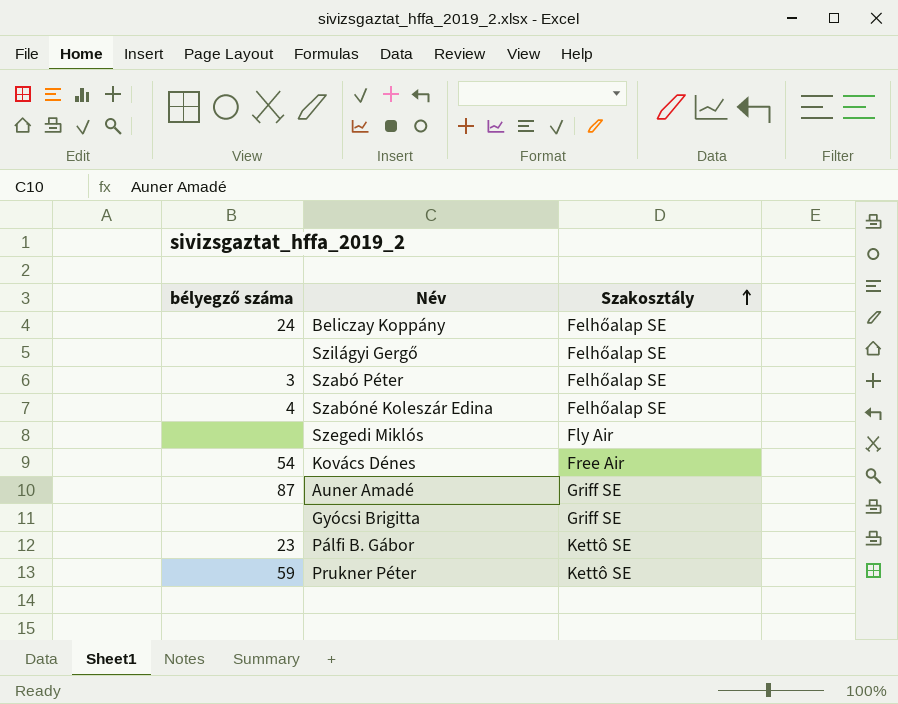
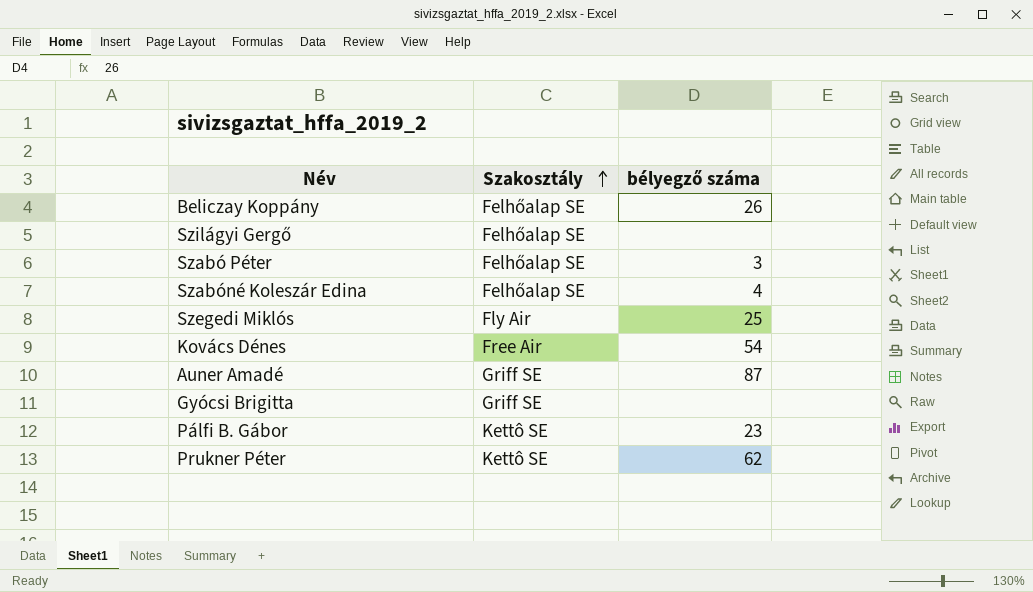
column bélyegző száma | position: 1 -> 3
Beliczay Koppány | bélyegző száma: 24 -> 26
Szegedi Miklós | bélyegző száma: none -> 25
Prukner Péter | bélyegző száma: 59 -> 62

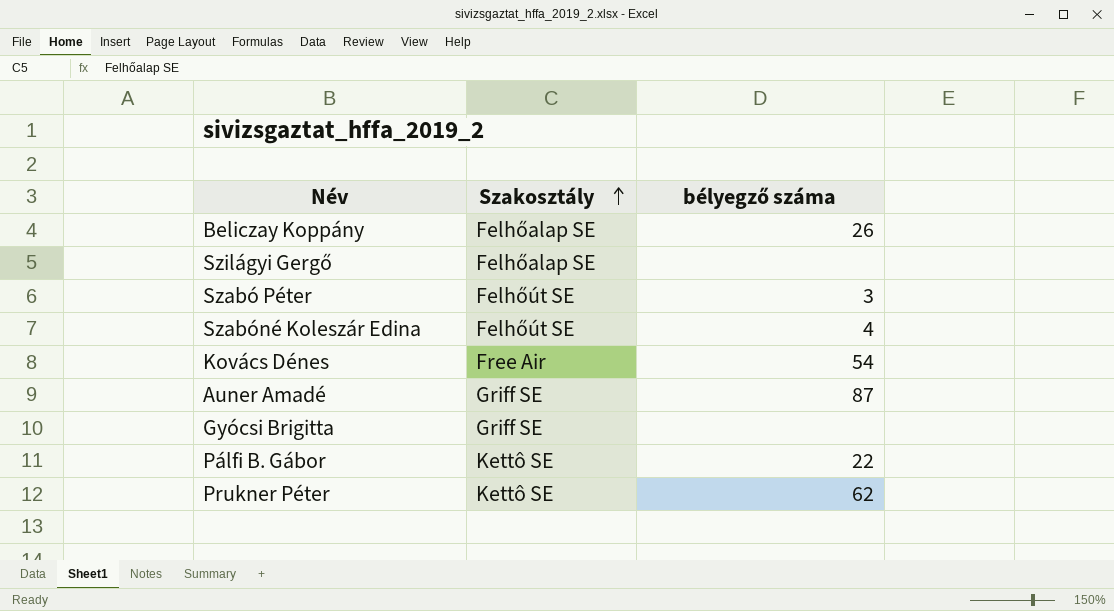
row Szegedi Miklós: Fly Air | 25 -> none
Szabó Péter | Szakosztály: Felhőalap SE -> Felhőút SE
Szabóné Koleszár Edina | Szakosztály: Felhőalap SE -> Felhőút SE
Pálfi B. Gábor | bélyegző száma: 23 -> 22

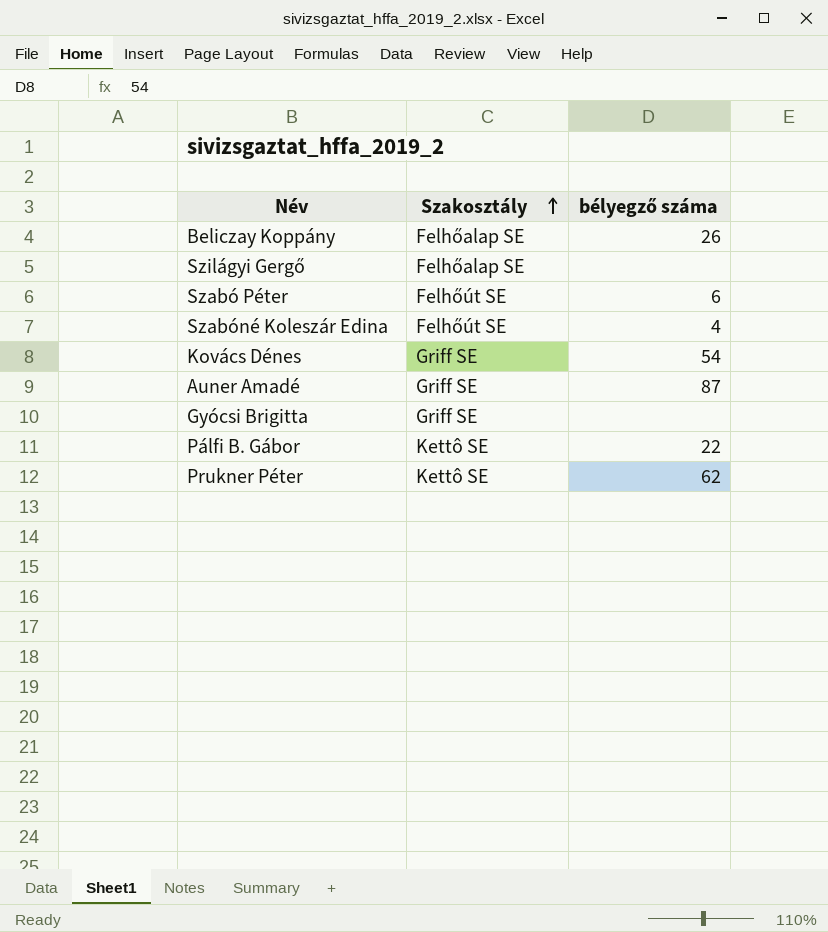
Szabó Péter | bélyegző száma: 3 -> 6
Kovács Dénes | Szakosztály: Free Air -> Griff SE

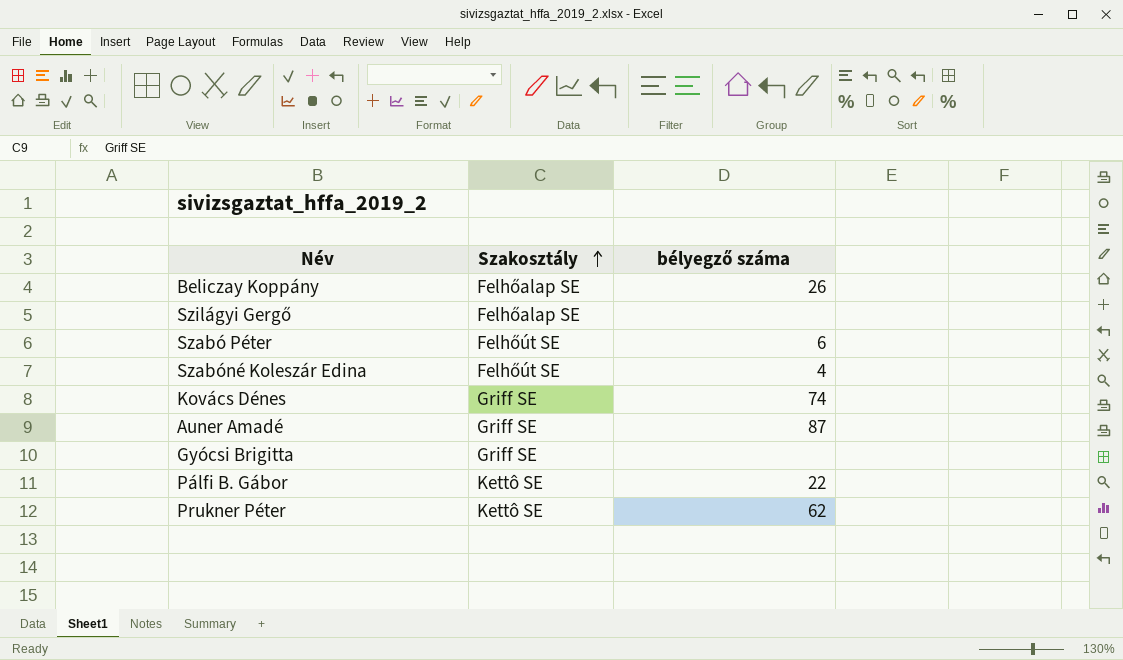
Kovács Dénes | bélyegző száma: 54 -> 74

